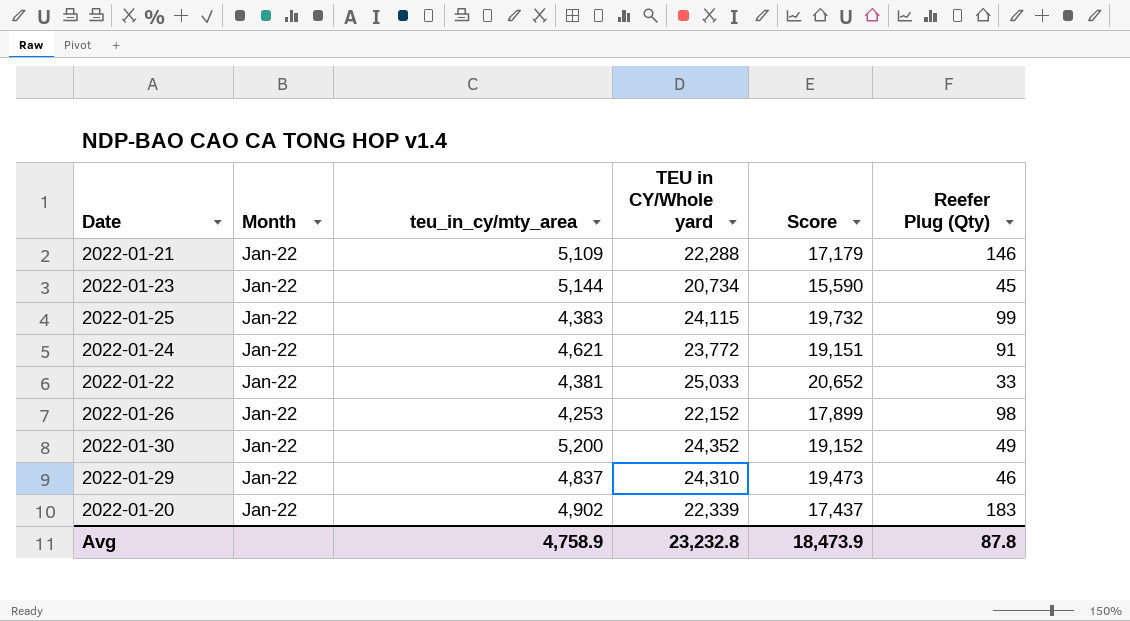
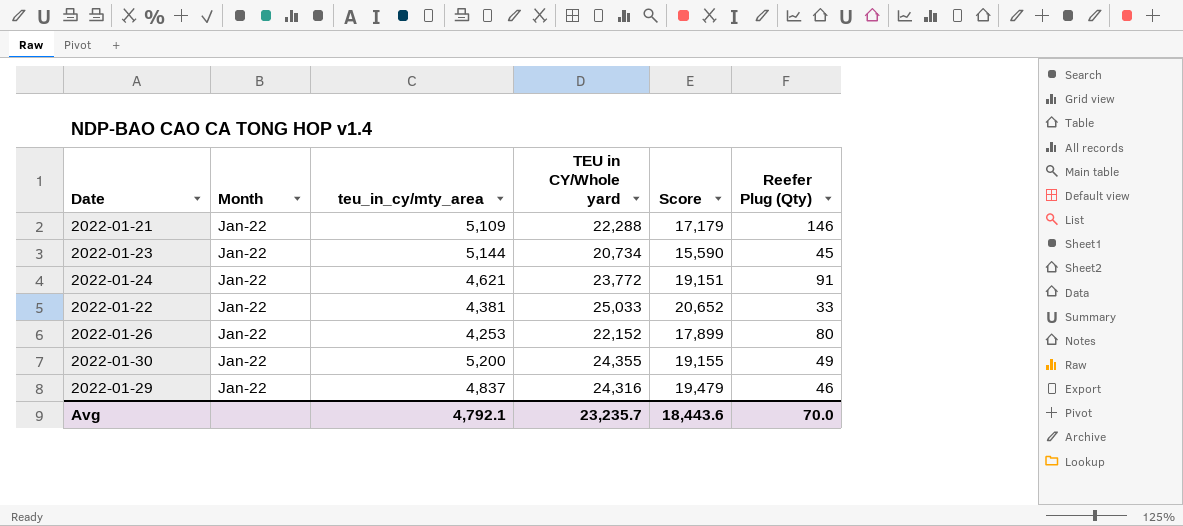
row 2022-01-25: Jan-22 | 4,383 | 24,115 | 19,732 | 99 -> none
row 2022-01-20: Jan-22 | 4,902 | 22,339 | 17,437 | 183 -> none
2022-01-26 | Reefer Plug (Qty): 98 -> 80
2022-01-30 | TEU in CY/Whole yard: 24,352 -> 24,355
2022-01-30 | Score: 19,152 -> 19,155
2022-01-29 | TEU in CY/Whole yard: 24,310 -> 24,316
2022-01-29 | Score: 19,473 -> 19,479
Avg | teu_in_cy/mty_area: 4,758.9 -> 4,792.1
Avg | TEU in CY/Whole yard: 23,232.8 -> 23,235.7
Avg | Score: 18,473.9 -> 18,443.6
Avg | Reefer Plug (Qty): 87.8 -> 70.0

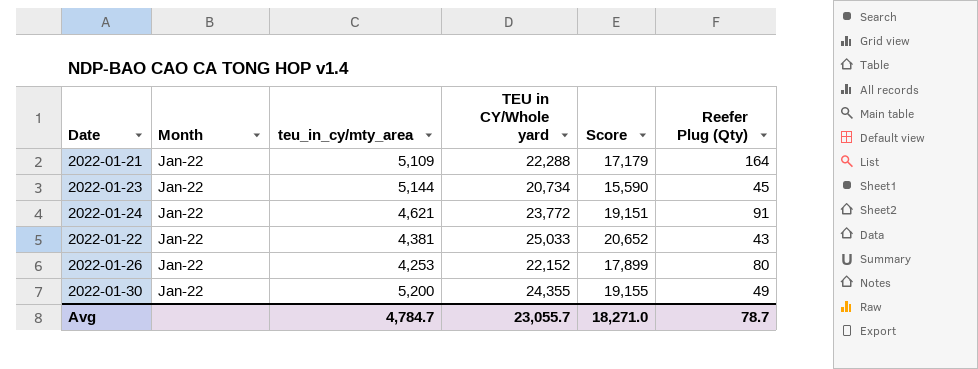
row 2022-01-29: Jan-22 | 4,837 | 24,316 | 19,479 | 46 -> none
2022-01-21 | Reefer Plug (Qty): 146 -> 164
2022-01-22 | Reefer Plug (Qty): 33 -> 43
Avg | teu_in_cy/mty_area: 4,792.1 -> 4,784.7
Avg | TEU in CY/Whole yard: 23,235.7 -> 23,055.7
Avg | Score: 18,443.6 -> 18,271.0
Avg | Reefer Plug (Qty): 70.0 -> 78.7

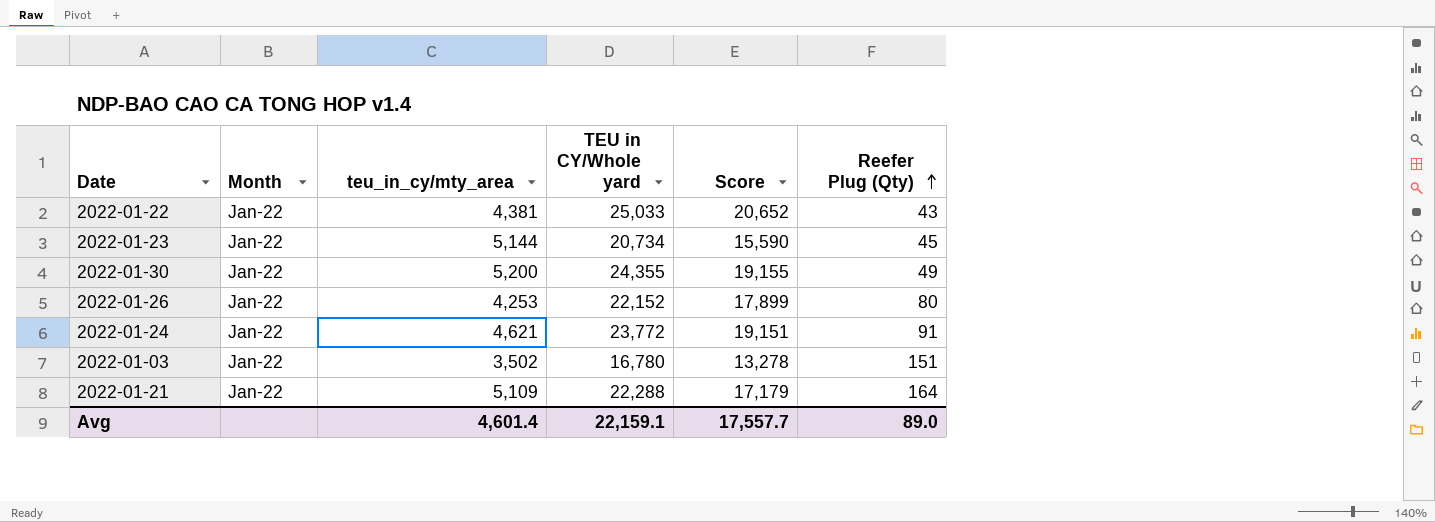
row order: none -> Reefer Plug (Qty) ascending
row 2022-01-03: none -> Jan-22 | 3,502 | 16,780 | 13,278 | 151
Avg | teu_in_cy/mty_area: 4,784.7 -> 4,601.4
Avg | TEU in CY/Whole yard: 23,055.7 -> 22,159.1
Avg | Score: 18,271.0 -> 17,557.7
Avg | Reefer Plug (Qty): 78.7 -> 89.0

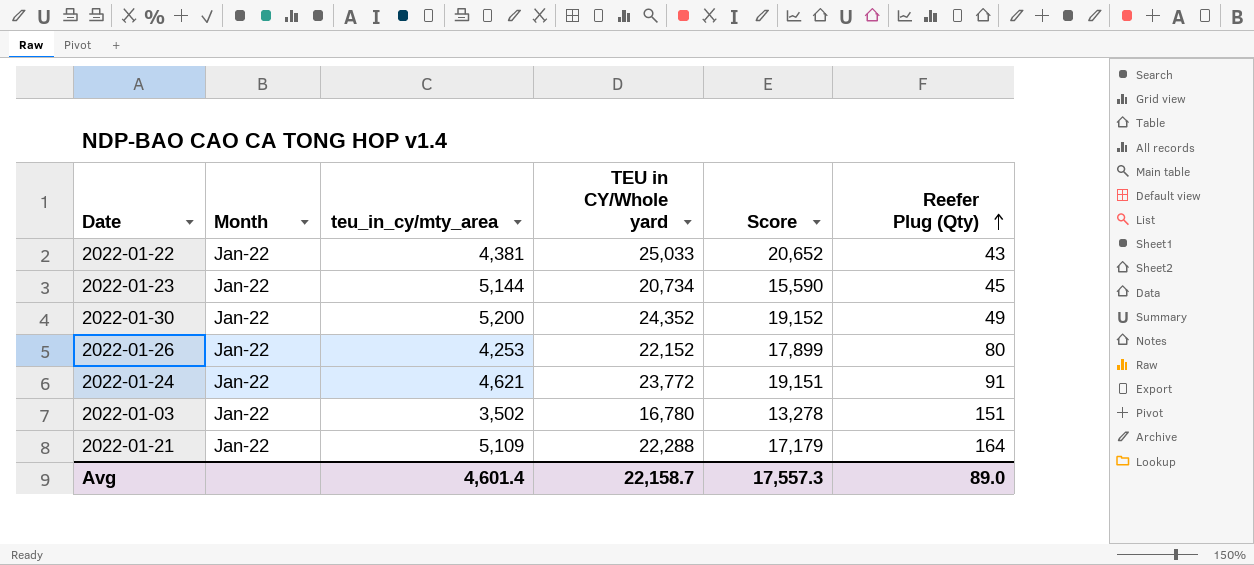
2022-01-30 | TEU in CY/Whole yard: 24,355 -> 24,352
2022-01-30 | Score: 19,155 -> 19,152
Avg | TEU in CY/Whole yard: 22,159.1 -> 22,158.7
Avg | Score: 17,557.7 -> 17,557.3

